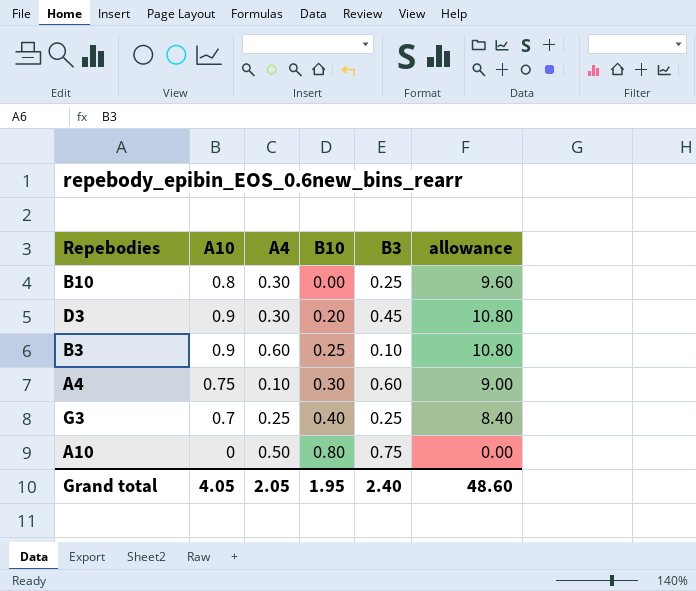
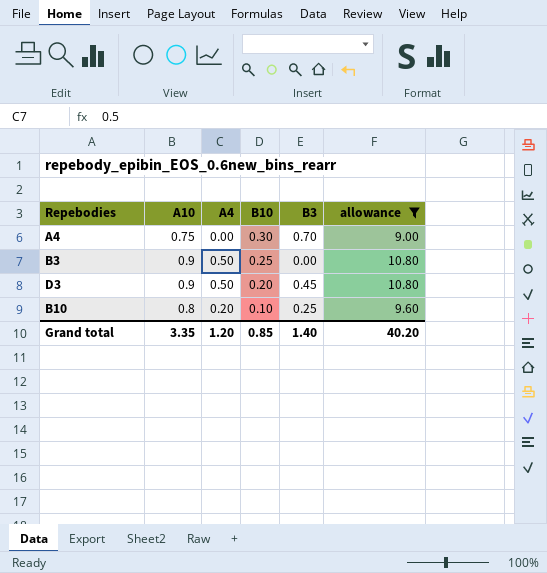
filter: none -> allowance >= 9.00
row order: B10 ascending -> B10 descending
A4 | A4: 0.10 -> 0.00
A4 | B3: 0.60 -> 0.70
B3 | A4: 0.60 -> 0.50
B3 | B3: 0.10 -> 0.00
D3 | A4: 0.30 -> 0.50
B10 | A4: 0.30 -> 0.20
B10 | B10: 0.00 -> 0.10
Grand total | A10: 4.05 -> 3.35
Grand total | A4: 2.05 -> 1.20
Grand total | B10: 1.95 -> 0.85
Grand total | B3: 2.40 -> 1.40
Grand total | allowance: 48.60 -> 40.20

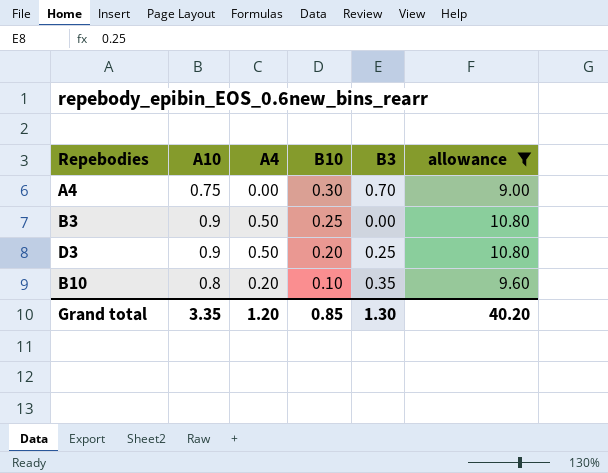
D3 | B3: 0.45 -> 0.25
B10 | B3: 0.25 -> 0.35
Grand total | B3: 1.40 -> 1.30

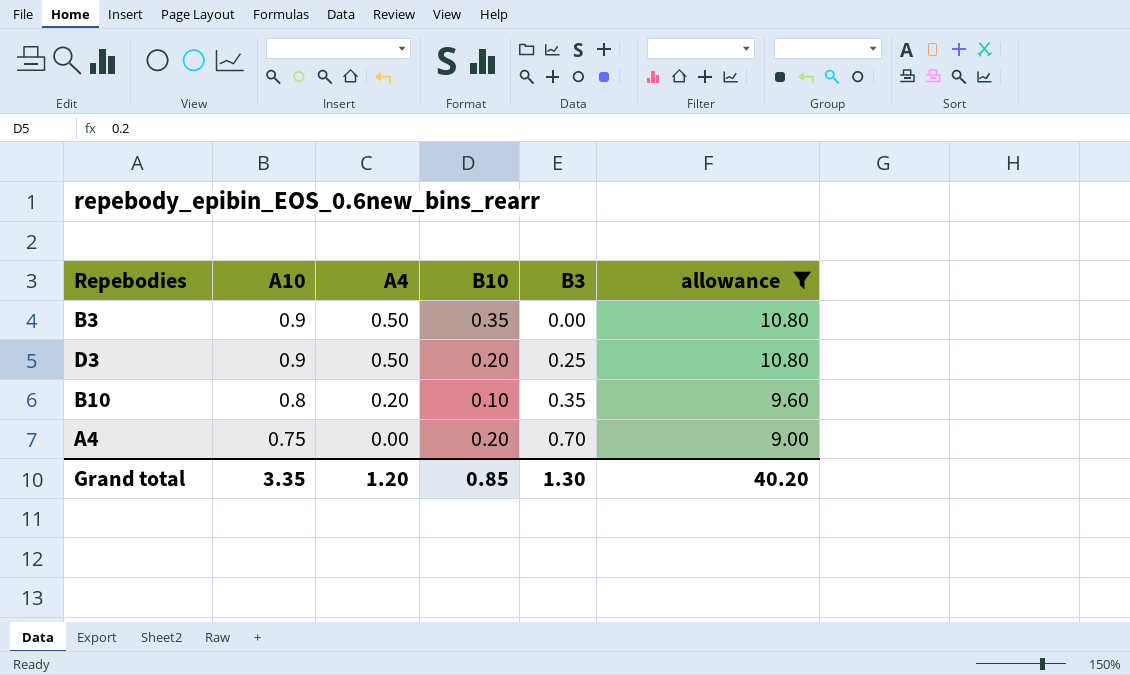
row order: B10 descending -> A10 descending
B3 | B10: 0.25 -> 0.35
A4 | B10: 0.30 -> 0.20

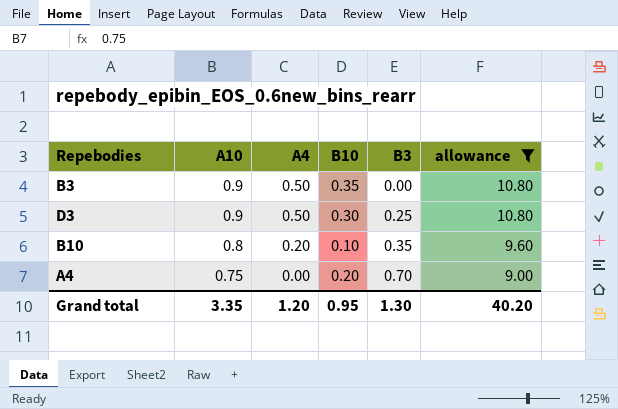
D3 | B10: 0.20 -> 0.30
Grand total | B10: 0.85 -> 0.95

